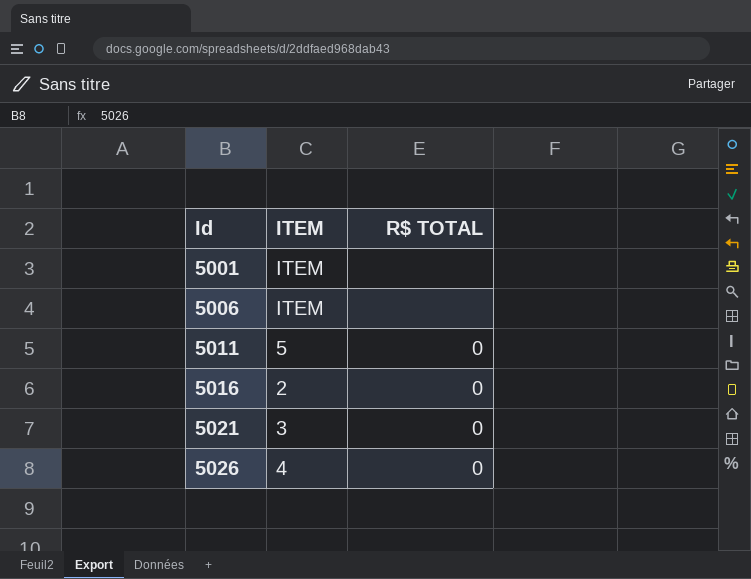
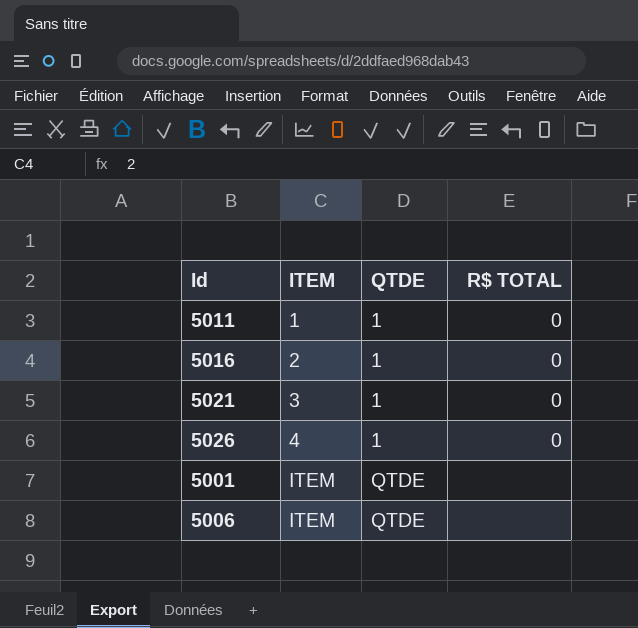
row order: Id ascending -> ITEM ascending
column QTDE | position: none -> 3
5011 | ITEM: 5 -> 1

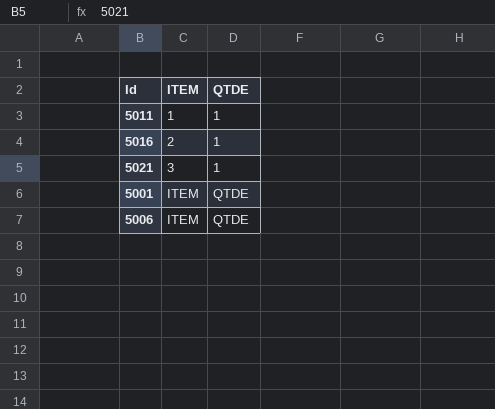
column R$ TOTAL | position: 4 -> none
row 5026: 4 | 1 | 0 -> none

